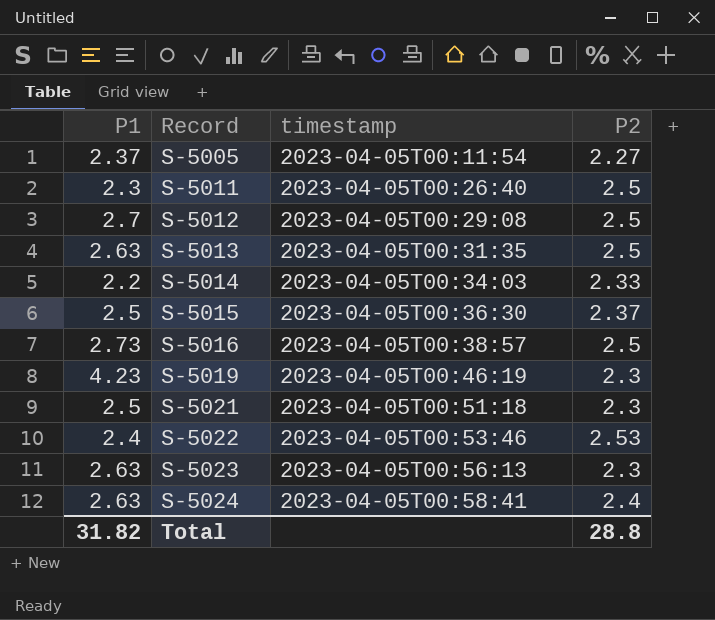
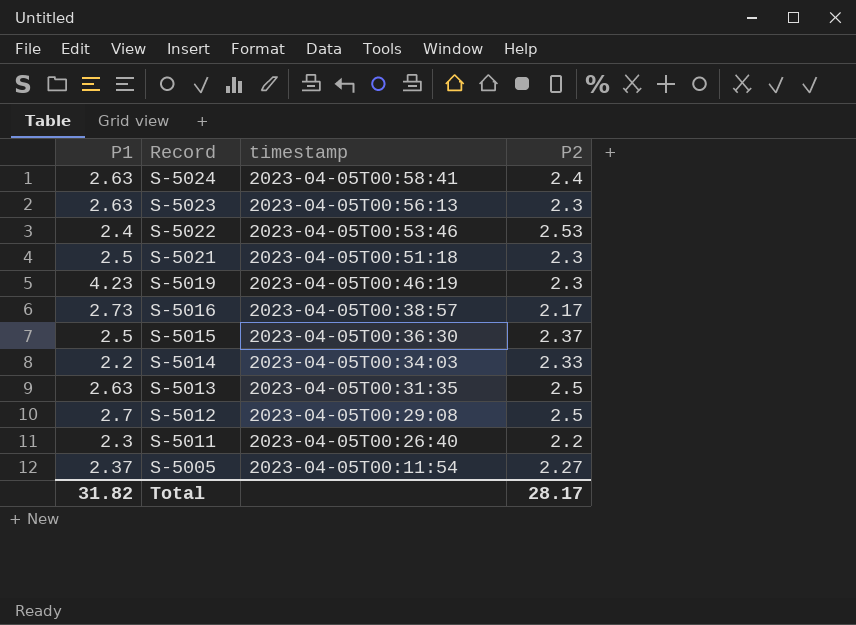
row order: Record ascending -> Record descending
S-5016 | P2: 2.5 -> 2.17
S-5011 | P2: 2.5 -> 2.2
Total | P2: 28.8 -> 28.17

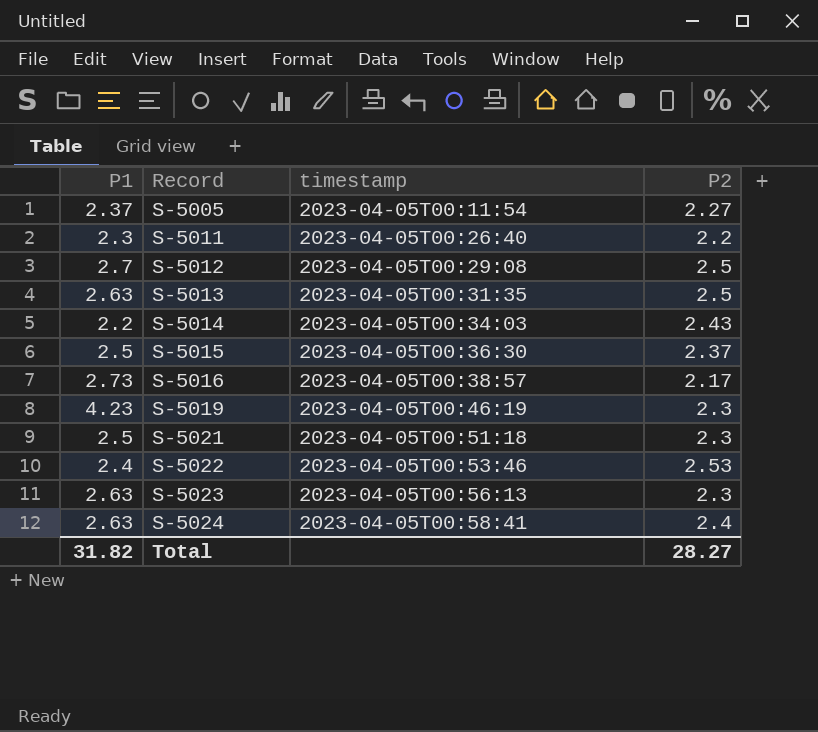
row order: Record descending -> Record ascending
S-5014 | P2: 2.33 -> 2.43
Total | P2: 28.17 -> 28.27

